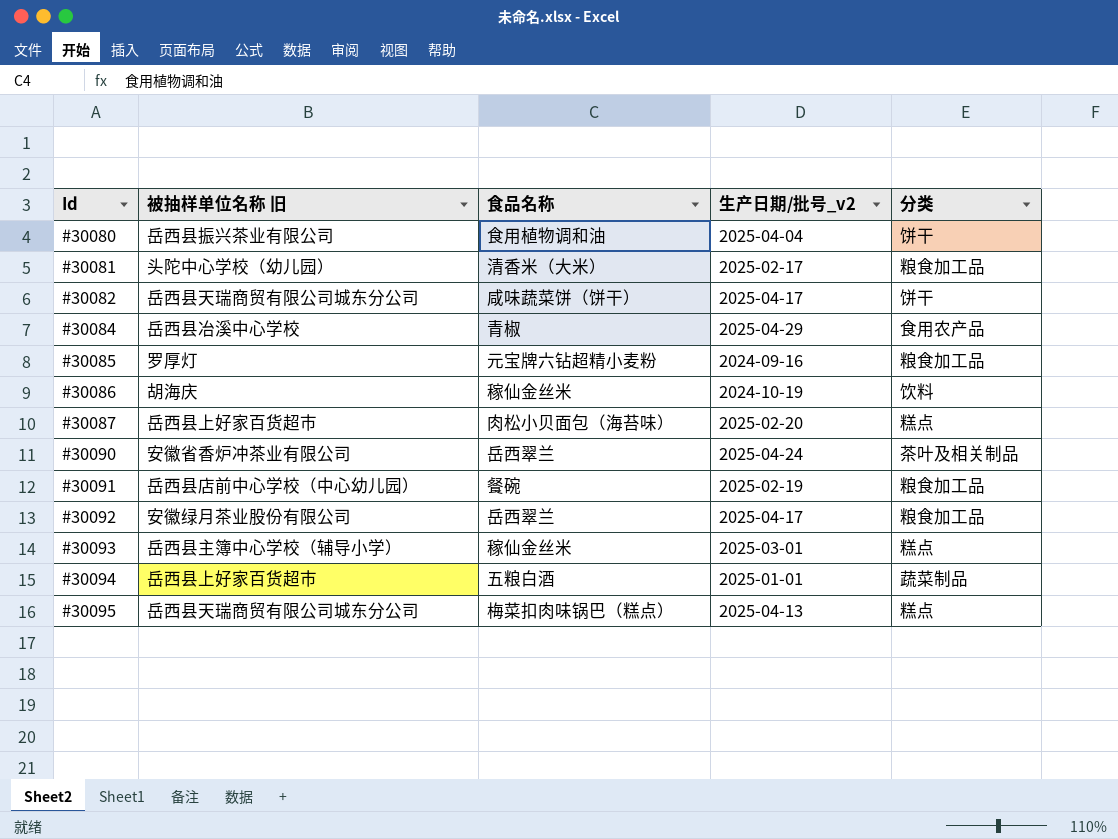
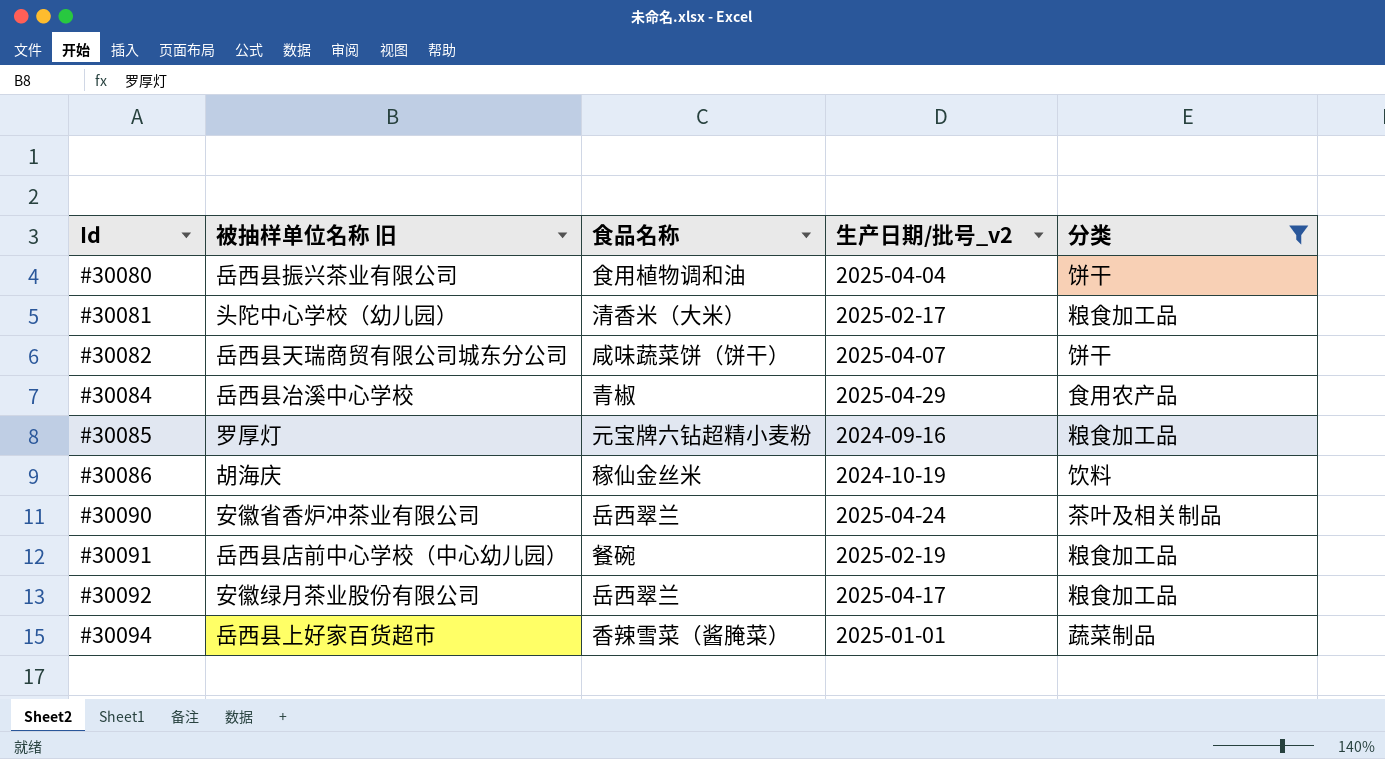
filter: none -> 分类 != 糕点
#30082 | 生产日期/批号_v2: 2025-04-17 -> 2025-04-07
#30094 | 食品名称: 五粮白酒 -> 香辣雪菜（酱腌菜）

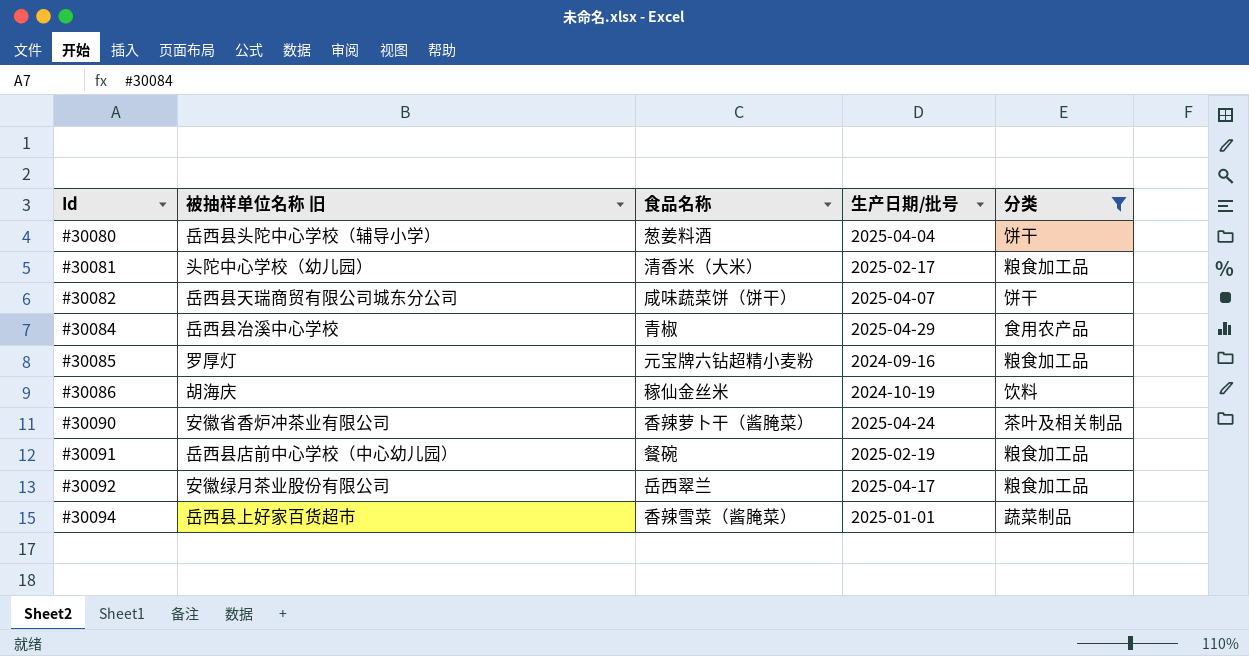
column name: 生产日期/批号_v2 -> 生产日期/批号
#30080 | 被抽样单位名称 旧: 岳西县振兴茶业有限公司 -> 岳西县头陀中心学校（辅导小学）
#30080 | 食品名称: 食用植物调和油 -> 葱姜料酒
#30090 | 食品名称: 岳西翠兰 -> 香辣萝卜干（酱腌菜）

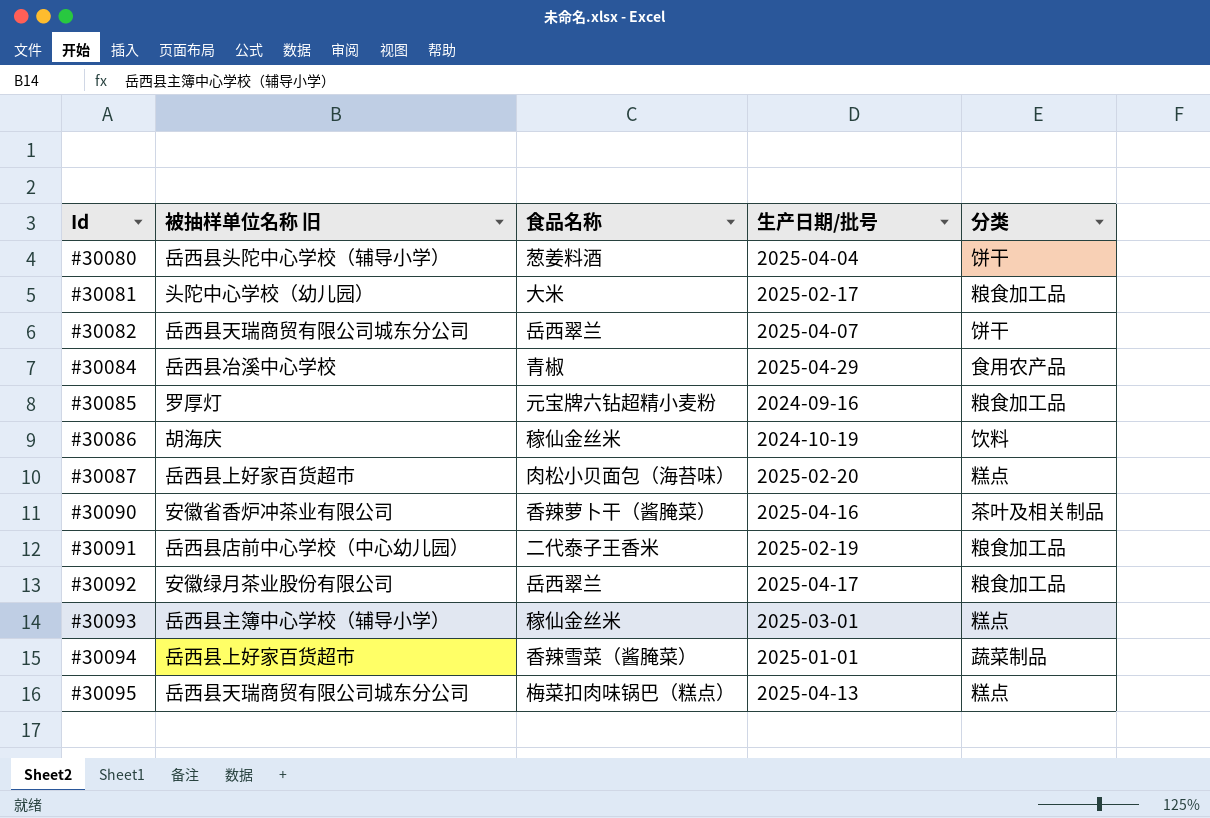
filter: 分类 != 糕点 -> none
#30081 | 食品名称: 清香米（大米） -> 大米
#30082 | 食品名称: 咸味蔬菜饼（饼干） -> 岳西翠兰
#30090 | 生产日期/批号: 2025-04-24 -> 2025-04-16
#30091 | 食品名称: 餐碗 -> 二代泰子王香米

